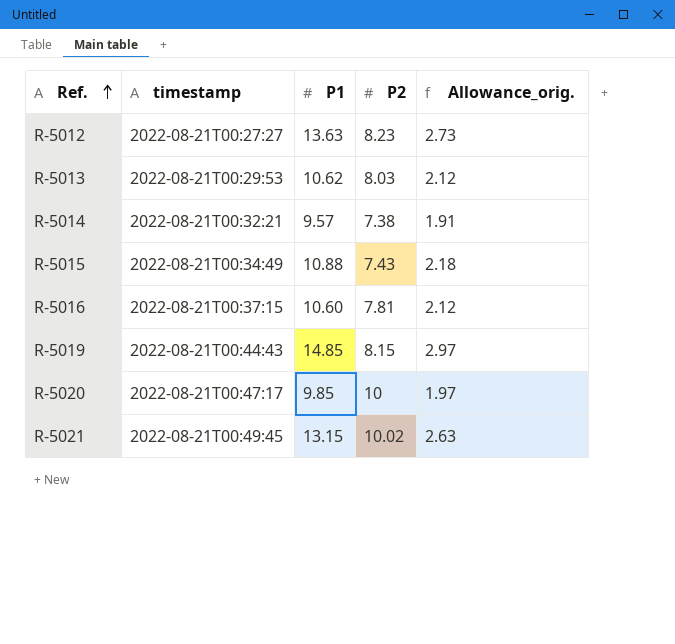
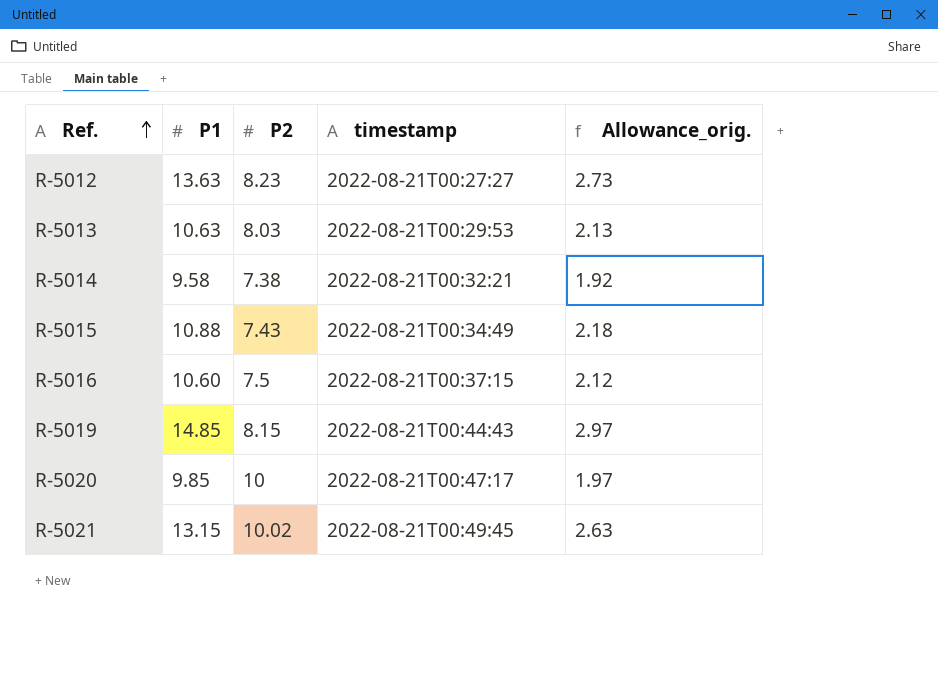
column timestamp | position: 2 -> 4
R-5013 | P1: 10.62 -> 10.63
R-5013 | Allowance_orig.: 2.12 -> 2.13
R-5014 | P1: 9.57 -> 9.58
R-5014 | Allowance_orig.: 1.91 -> 1.92
R-5016 | P2: 7.81 -> 7.5

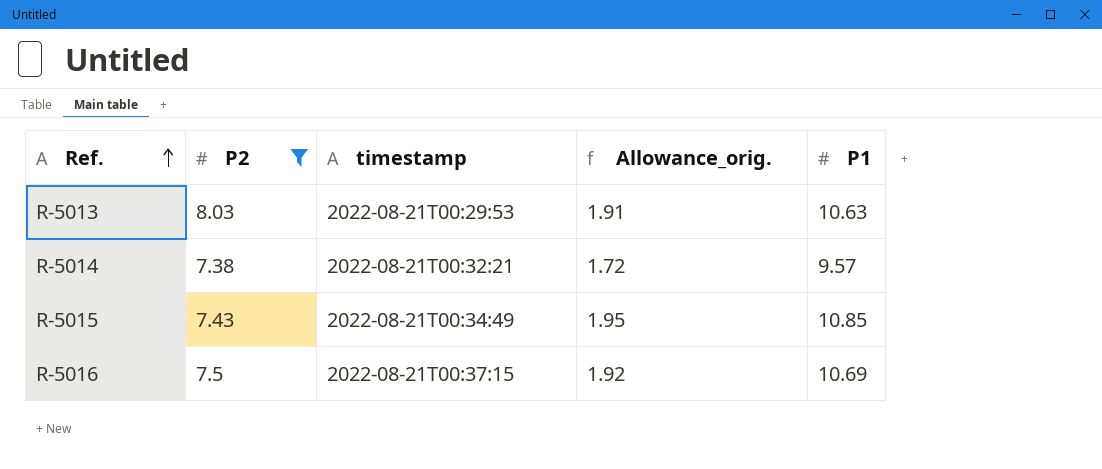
filter: none -> P2 <= 8.03
column Allowance_orig. | formula: [P1] * 0.2 -> [P1] * 0.18
column P1 | position: 2 -> 5
R-5014 | P1: 9.58 -> 9.57
R-5015 | P1: 10.88 -> 10.85
R-5016 | P1: 10.60 -> 10.69

